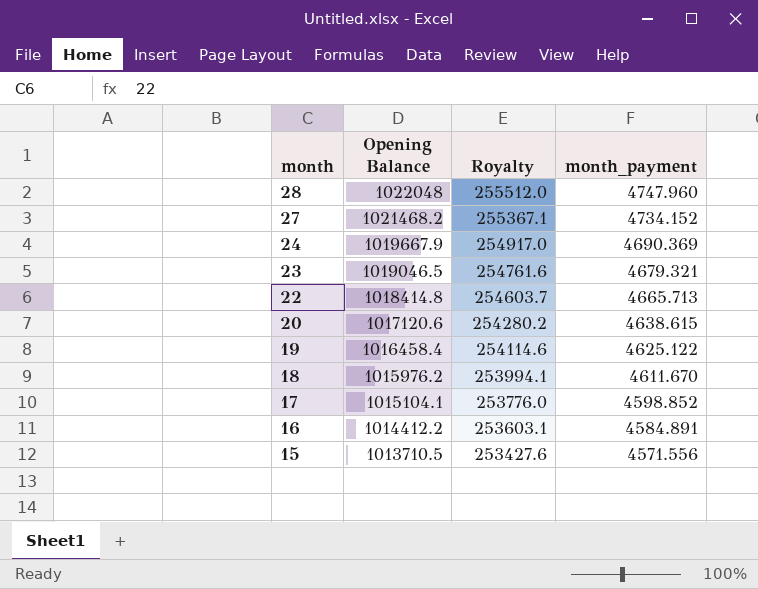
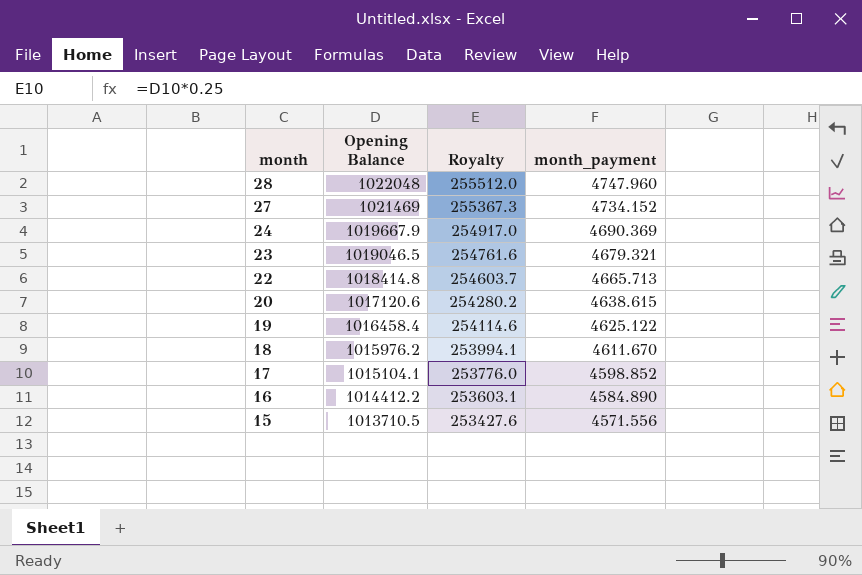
27 | Opening Balance: 1021468.2 -> 1021469
27 | Royalty: 255367.1 -> 255367.3
16 | month_payment: 4584.891 -> 4584.890

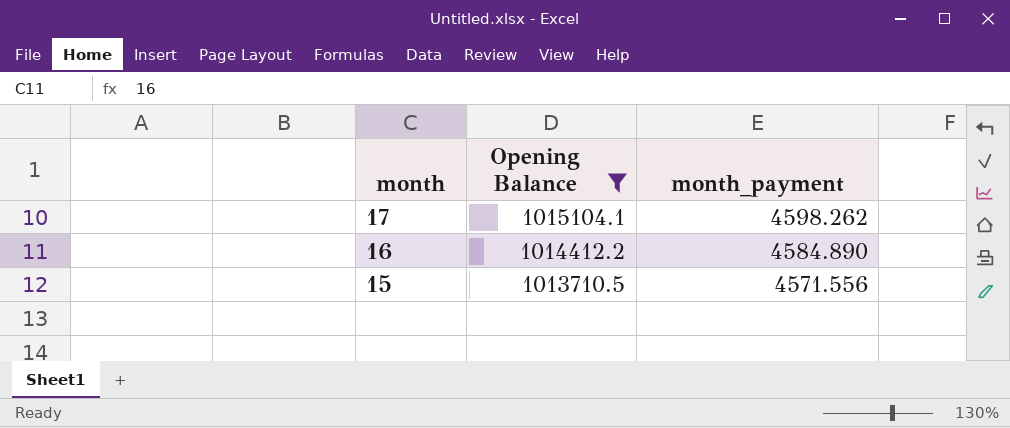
filter: none -> Opening Balance <= 1015104.1
column Royalty | formula: [Opening Balance] * 0.25 -> none
17 | month_payment: 4598.852 -> 4598.262

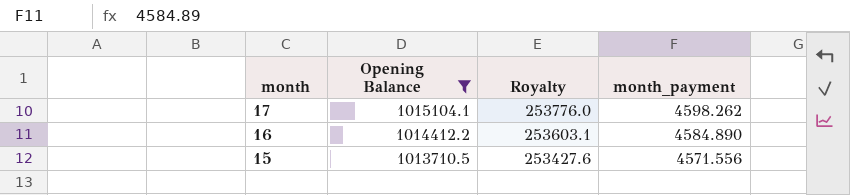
column Royalty | formula: none -> [Opening Balance] * 0.25

